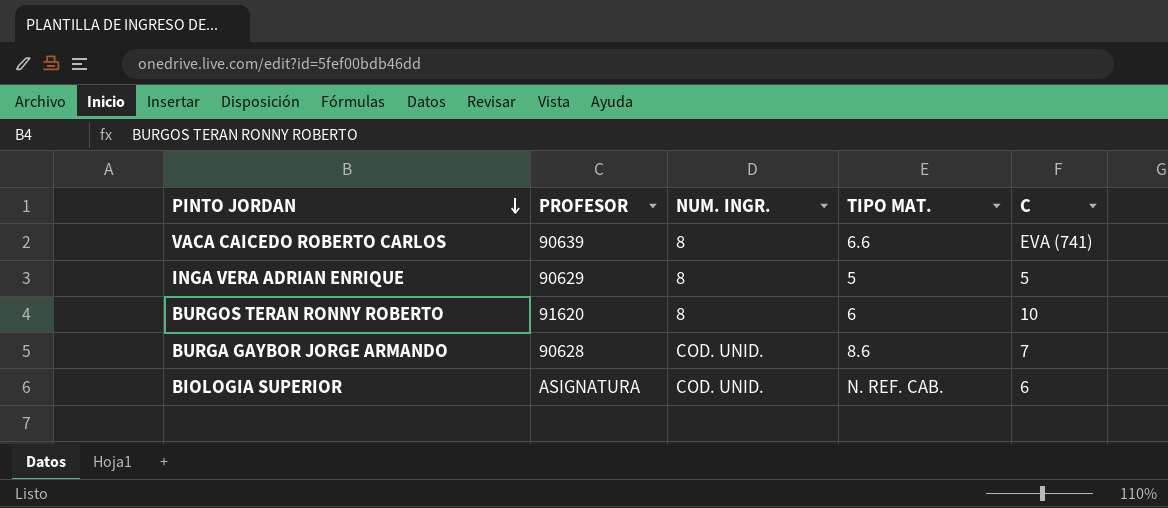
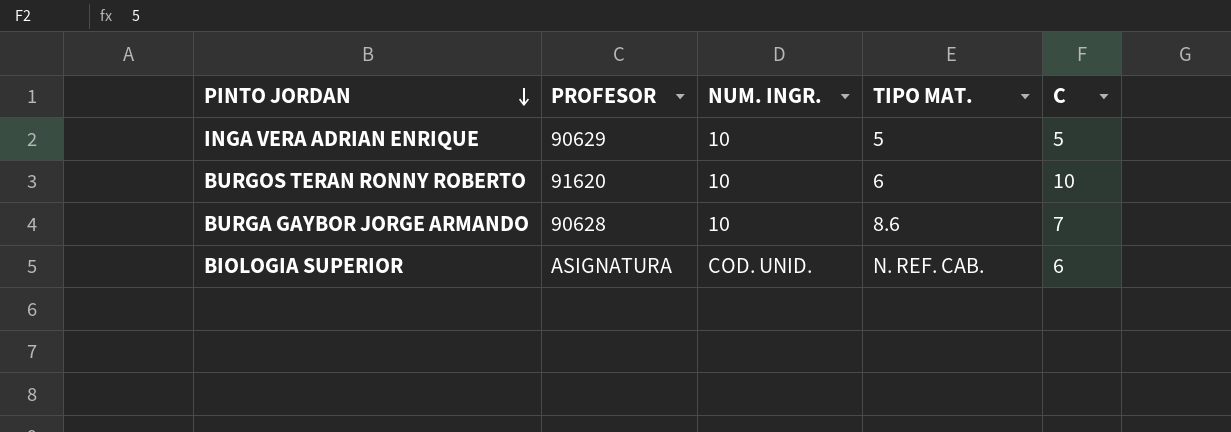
row VACA CAICEDO ROBERTO CARLOS: 90639 | 8 | 6.6 | EVA (741) -> none
INGA VERA ADRIAN ENRIQUE | NUM. INGR.: 8 -> 10
BURGOS TERAN RONNY ROBERTO | NUM. INGR.: 8 -> 10
BURGA GAYBOR JORGE ARMANDO | NUM. INGR.: COD. UNID. -> 10

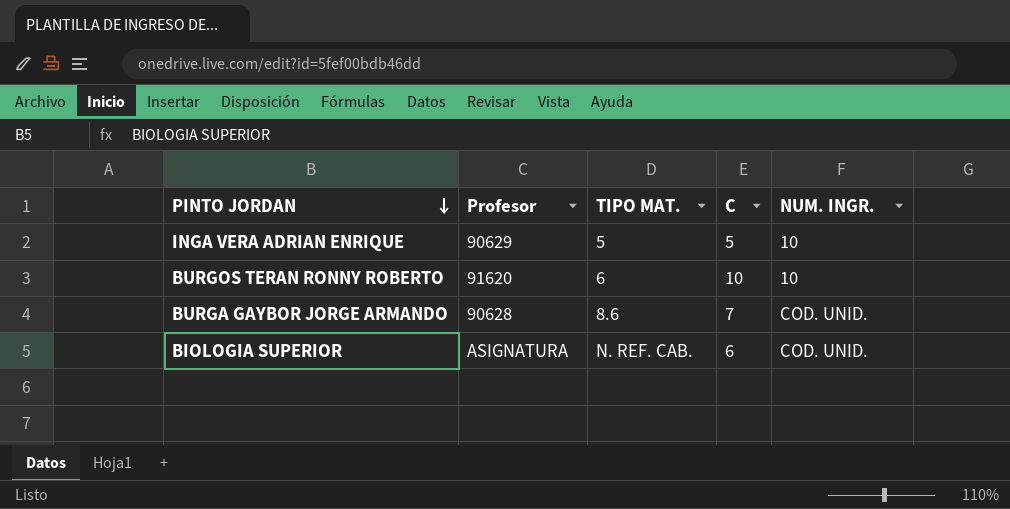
column name: PROFESOR -> Profesor
column NUM. INGR. | position: 3 -> 5
BURGA GAYBOR JORGE ARMANDO | NUM. INGR.: 10 -> COD. UNID.

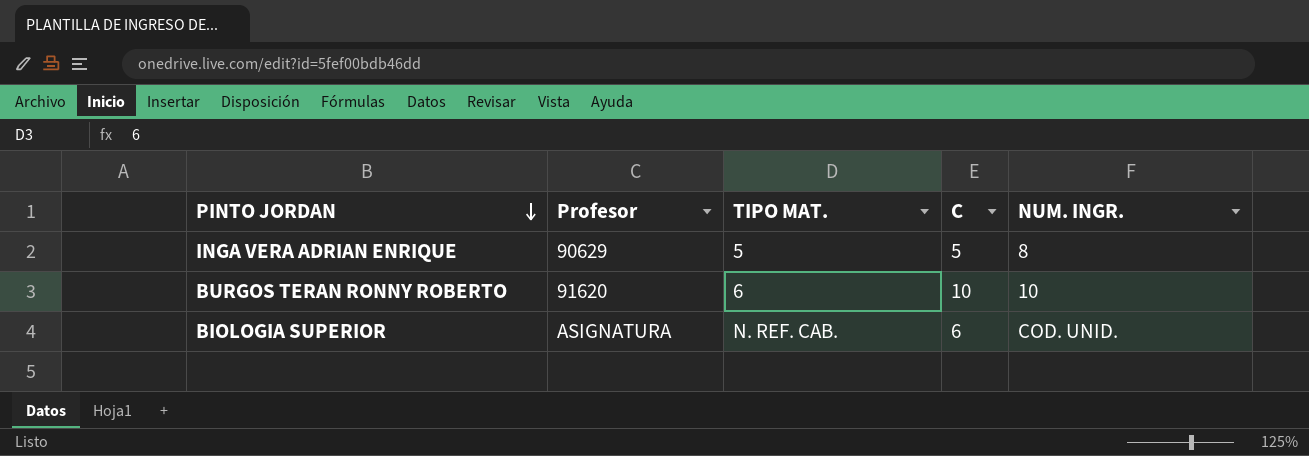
row BURGA GAYBOR JORGE ARMANDO: 90628 | 8.6 | 7 | COD. UNID. -> none
INGA VERA ADRIAN ENRIQUE | NUM. INGR.: 10 -> 8

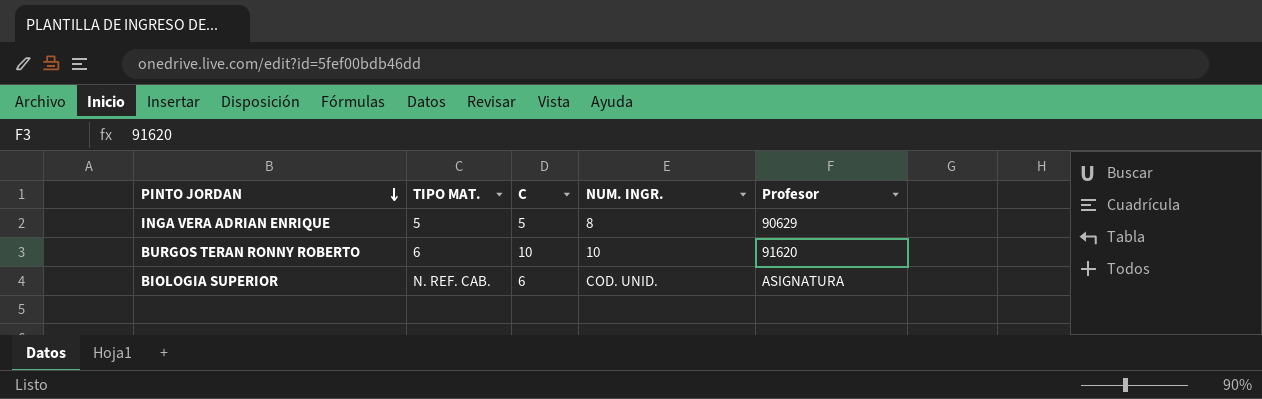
column Profesor | position: 2 -> 5

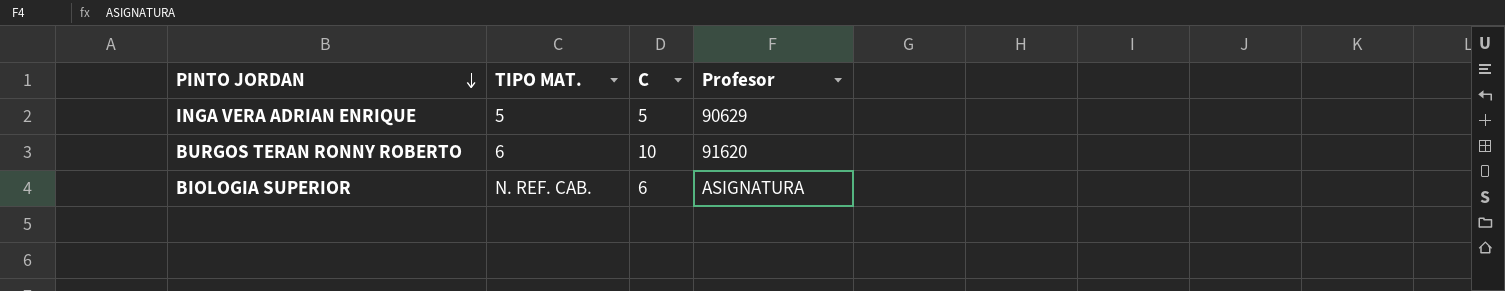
column NUM. INGR. | position: 4 -> none

